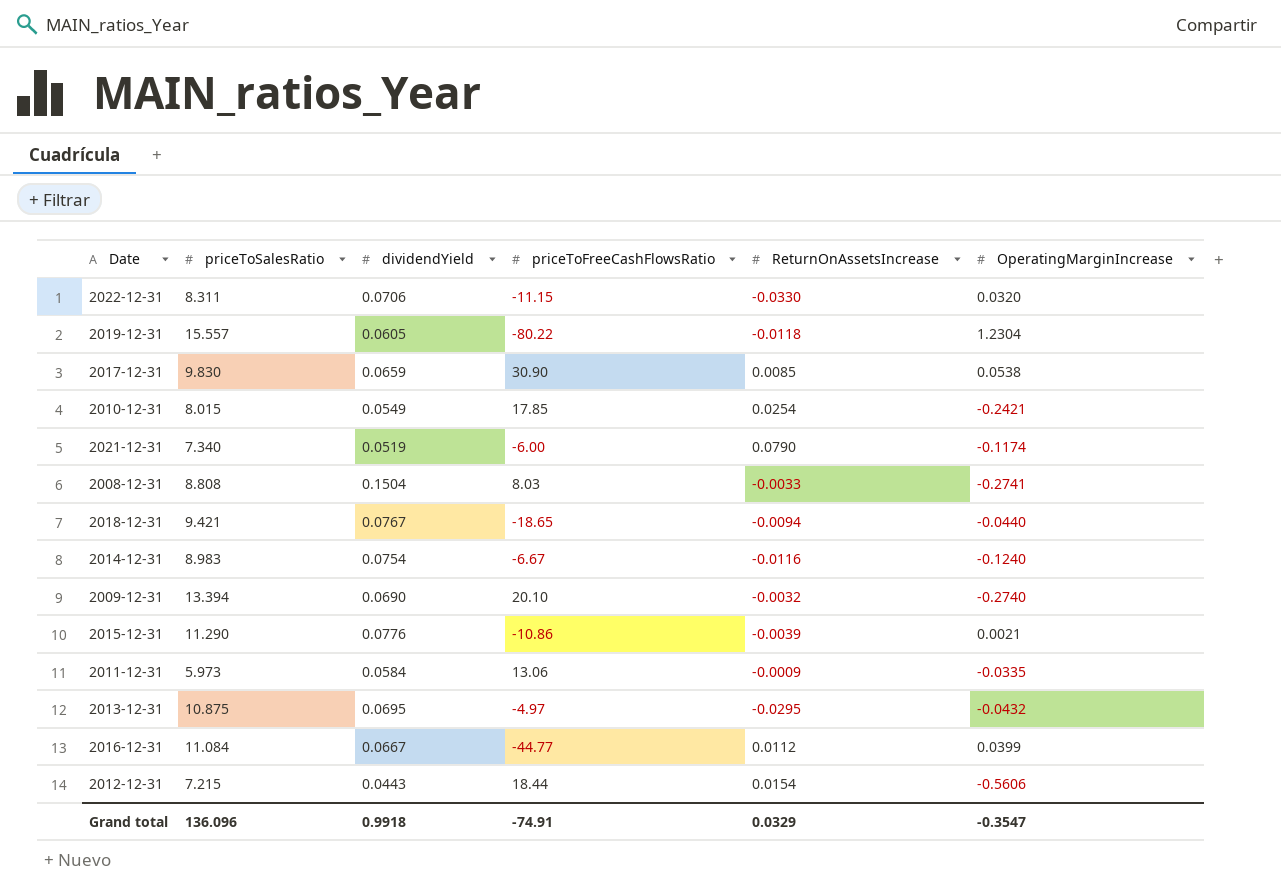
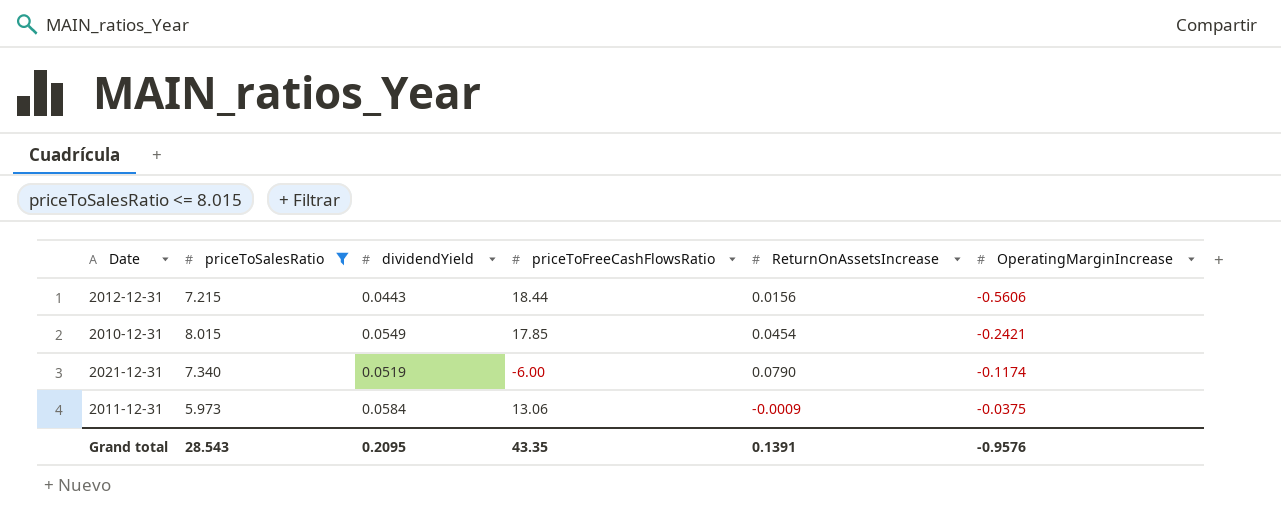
filter: none -> priceToSalesRatio <= 8.015
row order: none -> OperatingMarginIncrease ascending
2012-12-31 | ReturnOnAssetsIncrease: 0.0154 -> 0.0156
2010-12-31 | ReturnOnAssetsIncrease: 0.0254 -> 0.0454
2011-12-31 | OperatingMarginIncrease: -0.0335 -> -0.0375
Grand total | priceToSalesRatio: 136.096 -> 28.543
Grand total | dividendYield: 0.9918 -> 0.2095
Grand total | priceToFreeCashFlowsRatio: -74.91 -> 43.35
Grand total | ReturnOnAssetsIncrease: 0.0329 -> 0.1391
Grand total | OperatingMarginIncrease: -0.3547 -> -0.9576

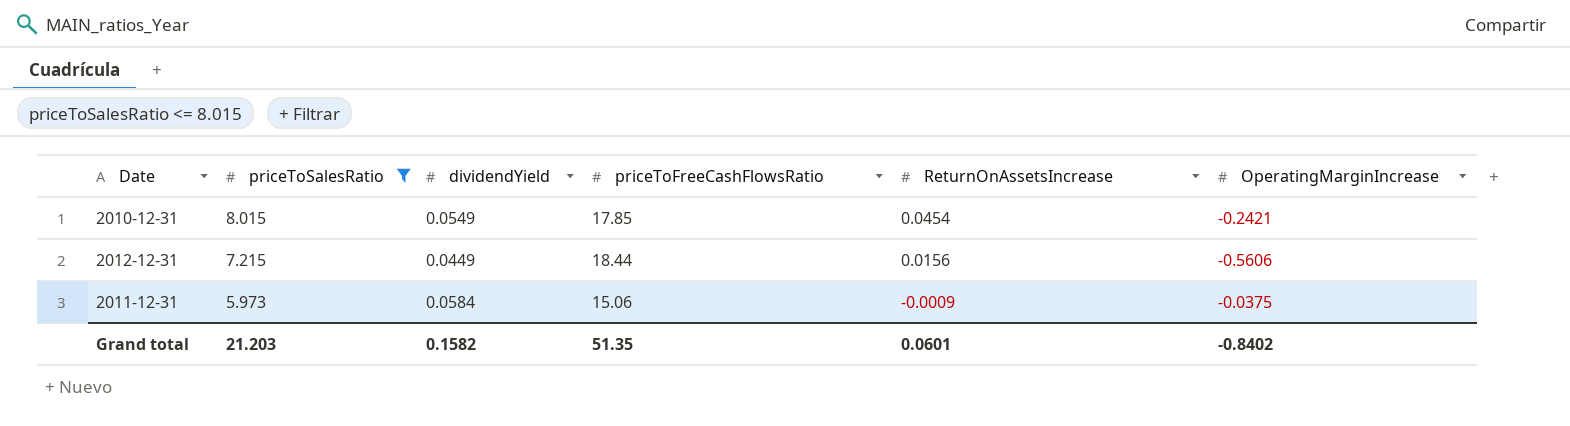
row order: OperatingMarginIncrease ascending -> priceToSalesRatio descending
row 2021-12-31: 7.340 | 0.0519 | -6.00 | 0.0790 | -0.1174 -> none
2012-12-31 | dividendYield: 0.0443 -> 0.0449
2011-12-31 | priceToFreeCashFlowsRatio: 13.06 -> 15.06
Grand total | priceToSalesRatio: 28.543 -> 21.203
Grand total | dividendYield: 0.2095 -> 0.1582
Grand total | priceToFreeCashFlowsRatio: 43.35 -> 51.35
Grand total | ReturnOnAssetsIncrease: 0.1391 -> 0.0601
Grand total | OperatingMarginIncrease: -0.9576 -> -0.8402

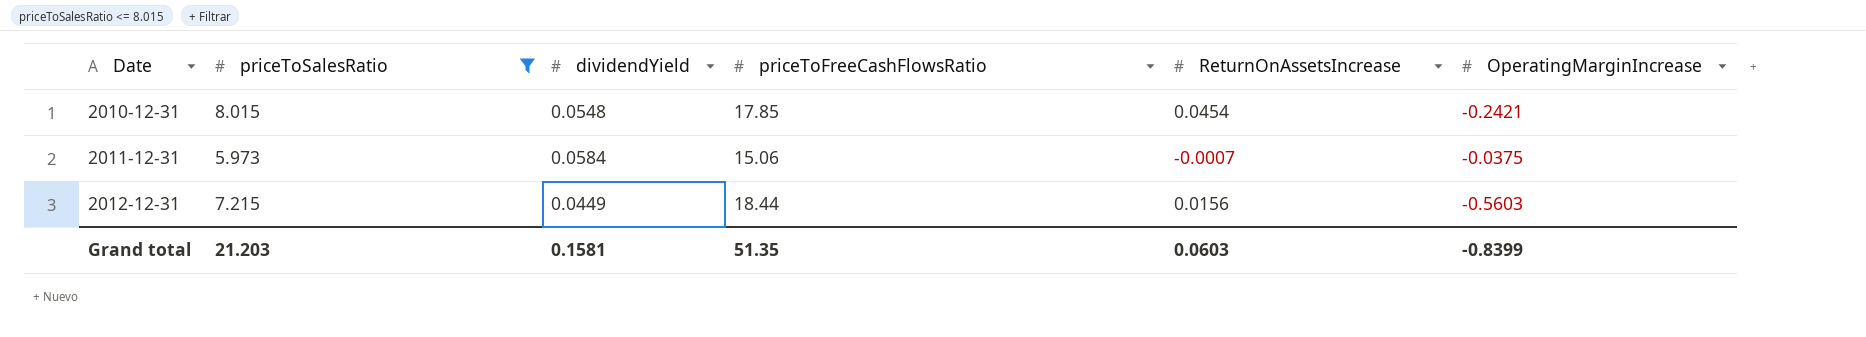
row order: priceToSalesRatio descending -> Date ascending
2010-12-31 | dividendYield: 0.0549 -> 0.0548
2011-12-31 | ReturnOnAssetsIncrease: -0.0009 -> -0.0007
2012-12-31 | OperatingMarginIncrease: -0.5606 -> -0.5603
Grand total | dividendYield: 0.1582 -> 0.1581
Grand total | ReturnOnAssetsIncrease: 0.0601 -> 0.0603
Grand total | OperatingMarginIncrease: -0.8402 -> -0.8399

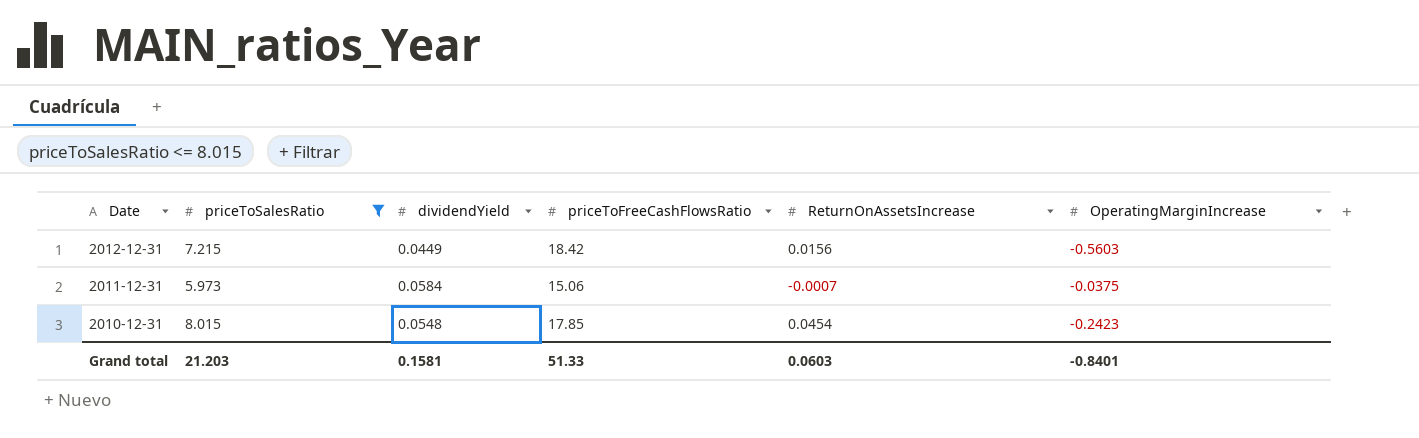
row order: Date ascending -> Date descending
2012-12-31 | priceToFreeCashFlowsRatio: 18.44 -> 18.42
2010-12-31 | OperatingMarginIncrease: -0.2421 -> -0.2423
Grand total | priceToFreeCashFlowsRatio: 51.35 -> 51.33
Grand total | OperatingMarginIncrease: -0.8399 -> -0.8401

